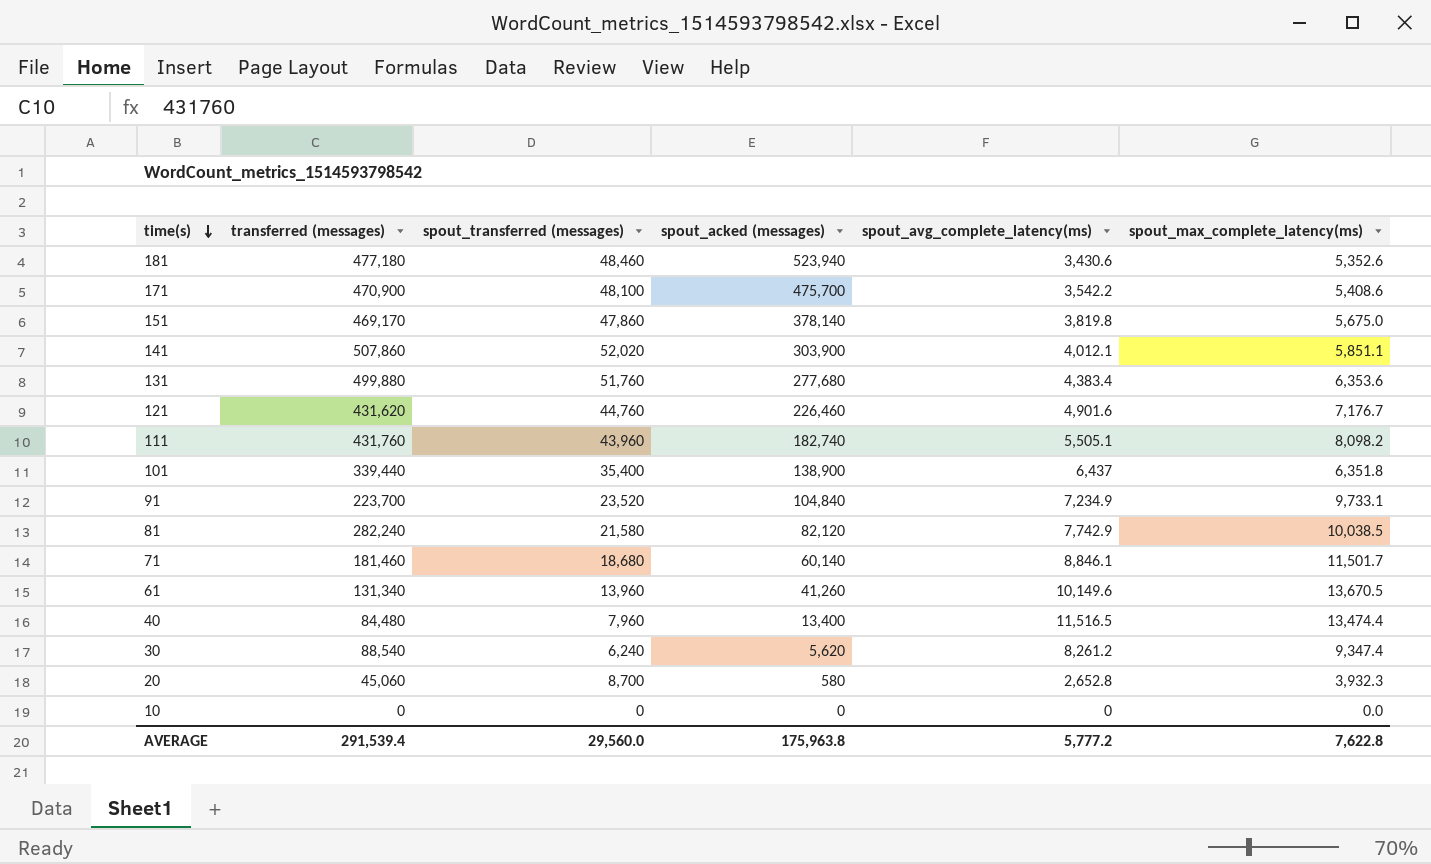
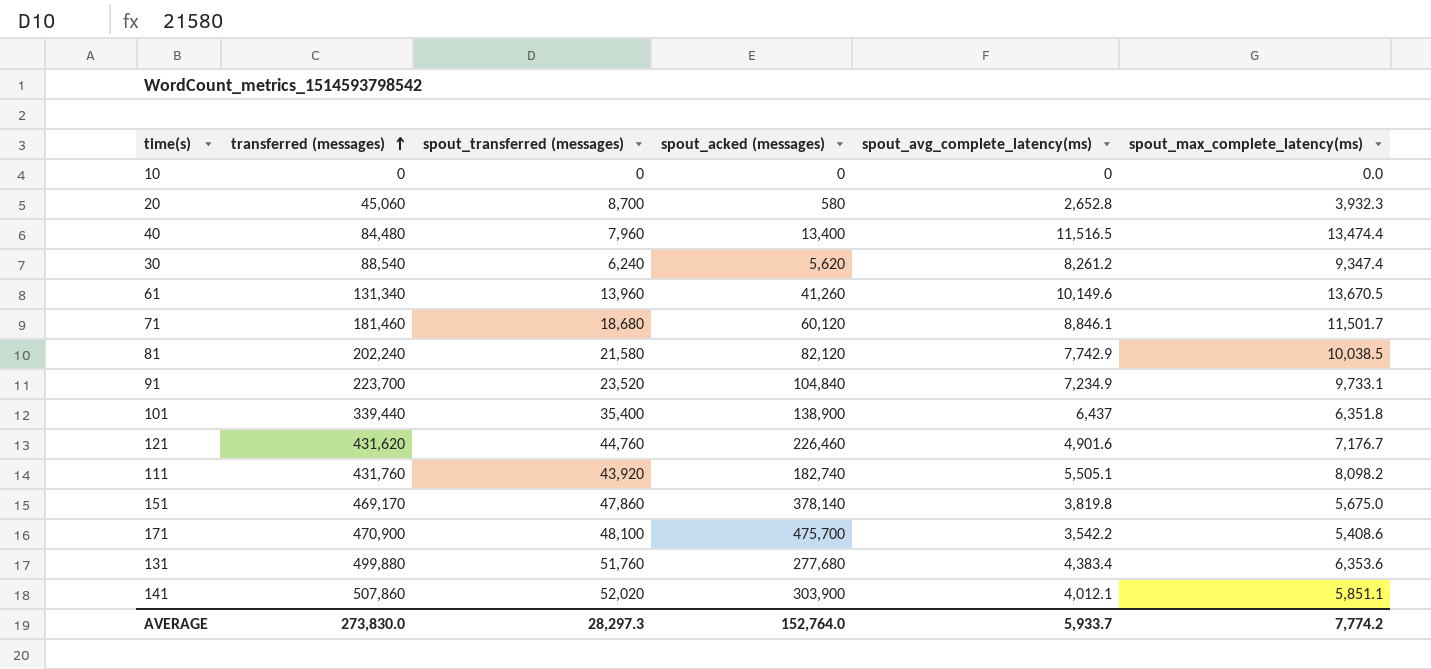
row order: time(s) descending -> transferred (messages) ascending
row 181: 477,180 | 48,460 | 523,940 | 3,430.6 | 5,352.6 -> none
71 | spout_acked (messages): 60,140 -> 60,120
81 | transferred (messages): 282,240 -> 202,240
111 | spout_transferred (messages): 43,960 -> 43,920
AVERAGE | transferred (messages): 291,539.4 -> 273,830.0
AVERAGE | spout_transferred (messages): 29,560.0 -> 28,297.3
AVERAGE | spout_acked (messages): 175,963.8 -> 152,764.0
AVERAGE | spout_avg_complete_latency(ms): 5,777.2 -> 5,933.7
AVERAGE | spout_max_complete_latency(ms): 7,622.8 -> 7,774.2

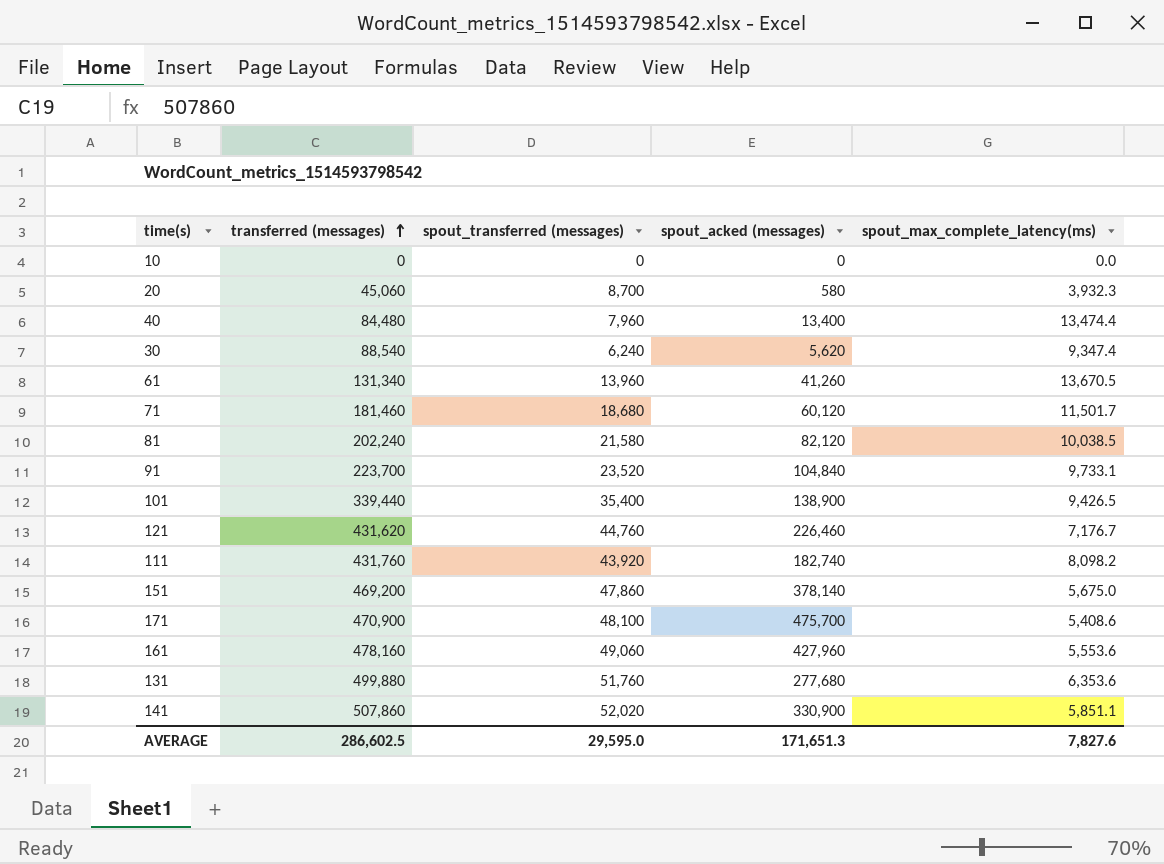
column spout_avg_complete_latency(ms) | position: 5 -> none
101 | spout_max_complete_latency(ms): 6,351.8 -> 9,426.5
151 | transferred (messages): 469,170 -> 469,200
row 161: none -> 478,160 | 49,060 | 427,960 | 5,553.6
141 | spout_acked (messages): 303,900 -> 330,900
AVERAGE | transferred (messages): 273,830.0 -> 286,602.5
AVERAGE | spout_transferred (messages): 28,297.3 -> 29,595.0
AVERAGE | spout_acked (messages): 152,764.0 -> 171,651.3
AVERAGE | spout_max_complete_latency(ms): 7,774.2 -> 7,827.6

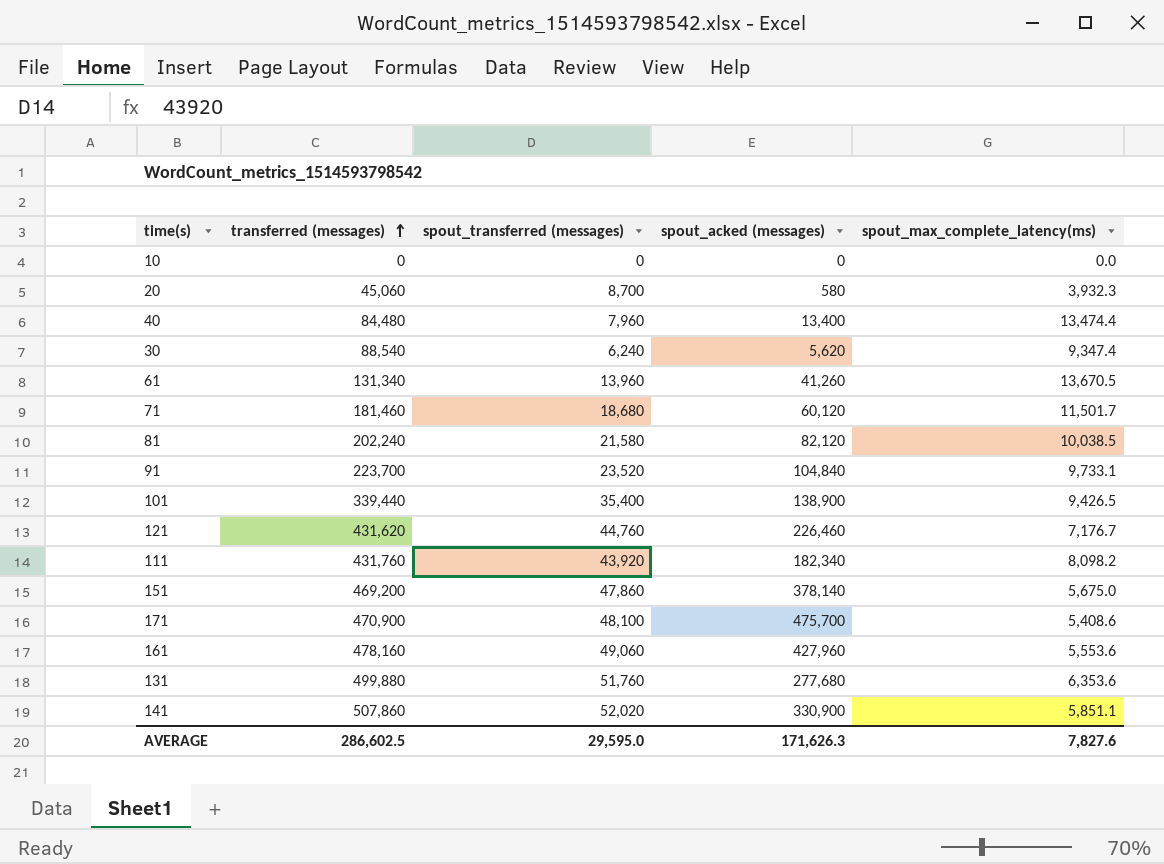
111 | spout_acked (messages): 182,740 -> 182,340
AVERAGE | spout_acked (messages): 171,651.3 -> 171,626.3

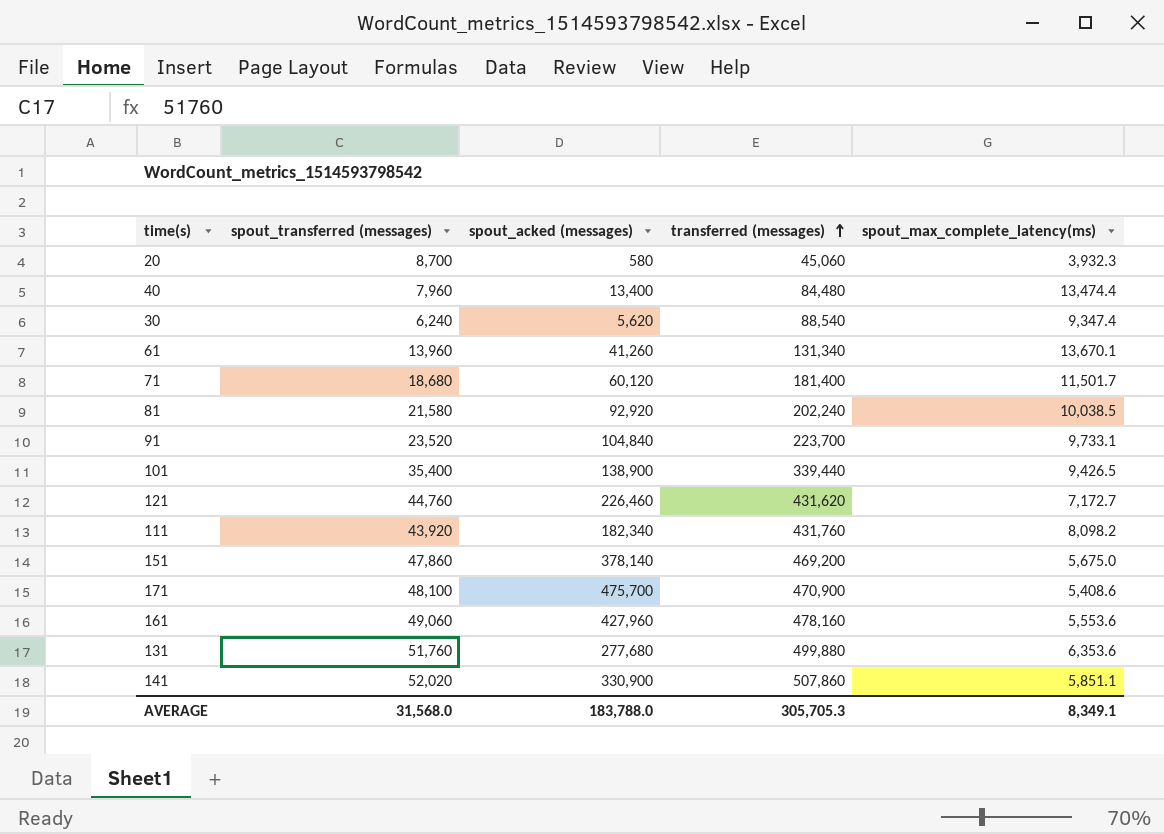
column transferred (messages) | position: 2 -> 4
row 10: 0 | 0 | 0 | 0.0 -> none
61 | spout_max_complete_latency(ms): 13,670.5 -> 13,670.1
71 | transferred (messages): 181,460 -> 181,400
81 | spout_acked (messages): 82,120 -> 92,920
121 | spout_max_complete_latency(ms): 7,176.7 -> 7,172.7
AVERAGE | spout_transferred (messages): 29,595.0 -> 31,568.0
AVERAGE | spout_acked (messages): 171,626.3 -> 183,788.0
AVERAGE | transferred (messages): 286,602.5 -> 305,705.3
AVERAGE | spout_max_complete_latency(ms): 7,827.6 -> 8,349.1

